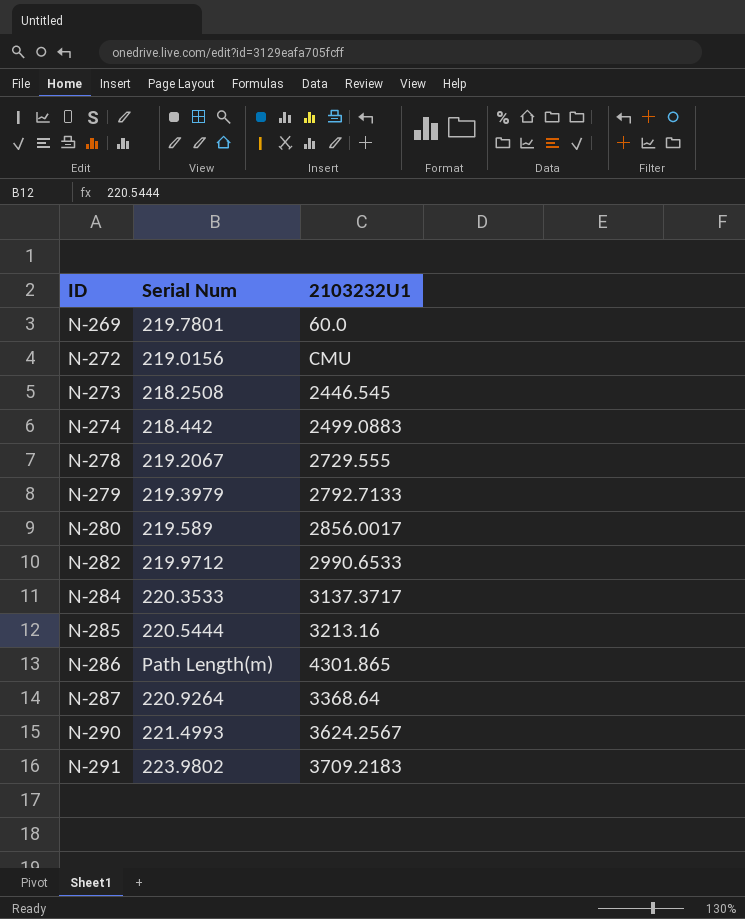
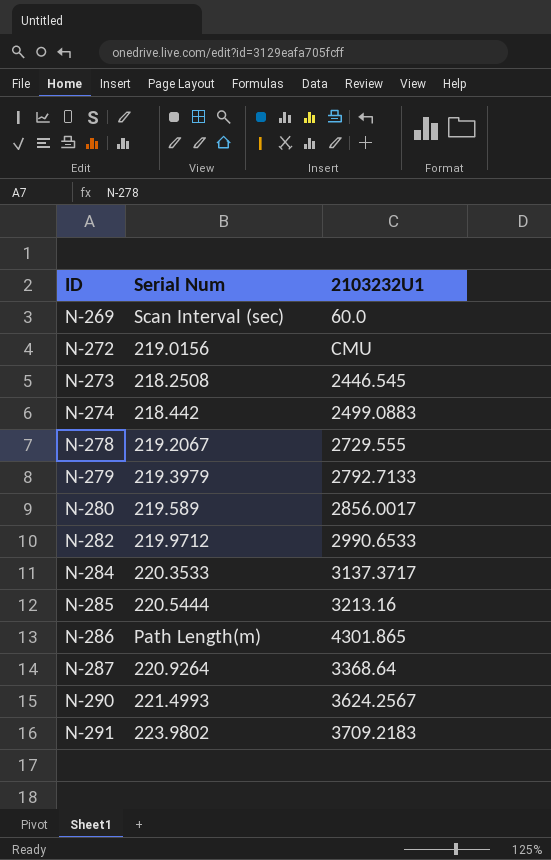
N-269 | Serial Num: 219.7801 -> Scan Interval (sec)

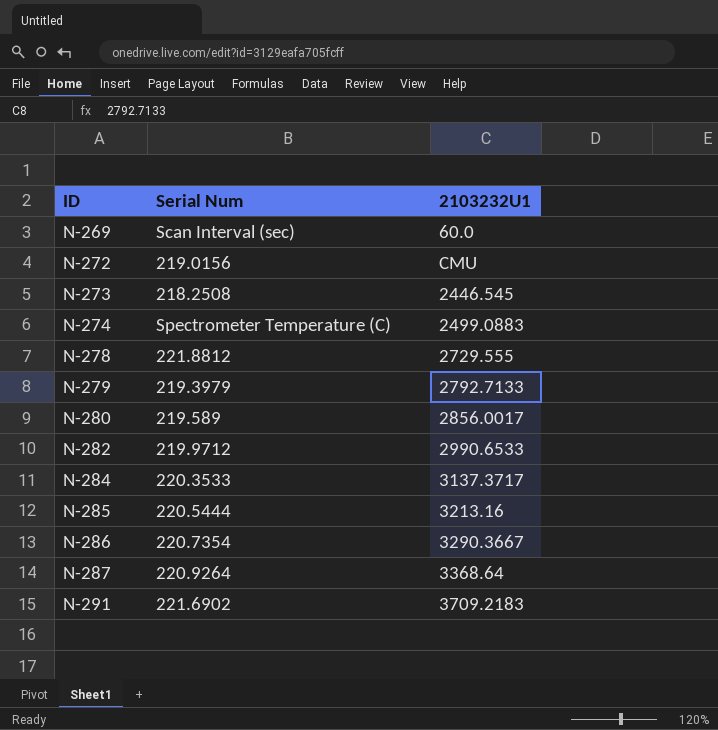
row N-290: 221.4993 | 3624.2567 -> none
N-274 | Serial Num: 218.442 -> Spectrometer Temperature (C)
N-278 | Serial Num: 219.2067 -> 221.8812
N-286 | Serial Num: Path Length(m) -> 220.7354
N-286 | 2103232U1: 4301.865 -> 3290.3667
N-291 | Serial Num: 223.9802 -> 221.6902

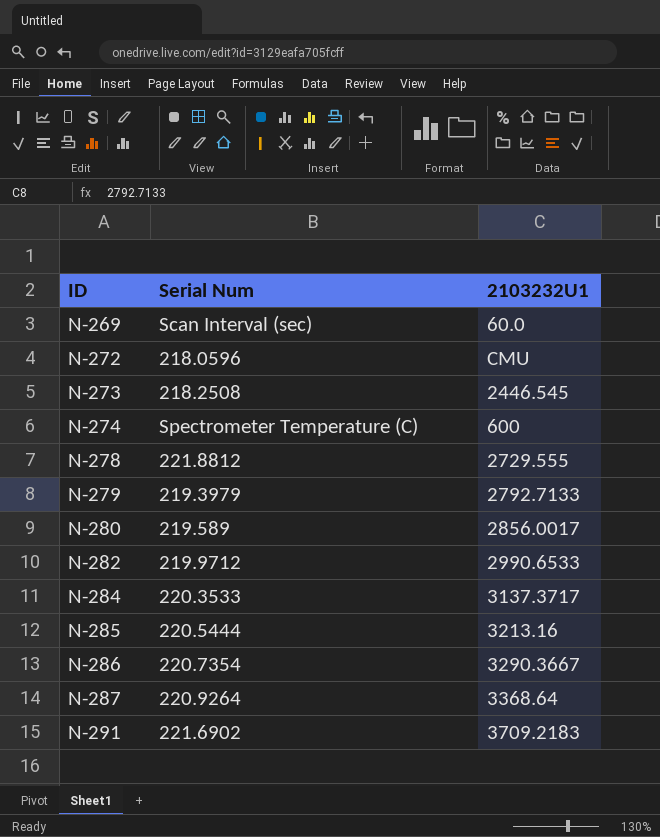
N-272 | Serial Num: 219.0156 -> 218.0596
N-274 | 2103232U1: 2499.0883 -> 600

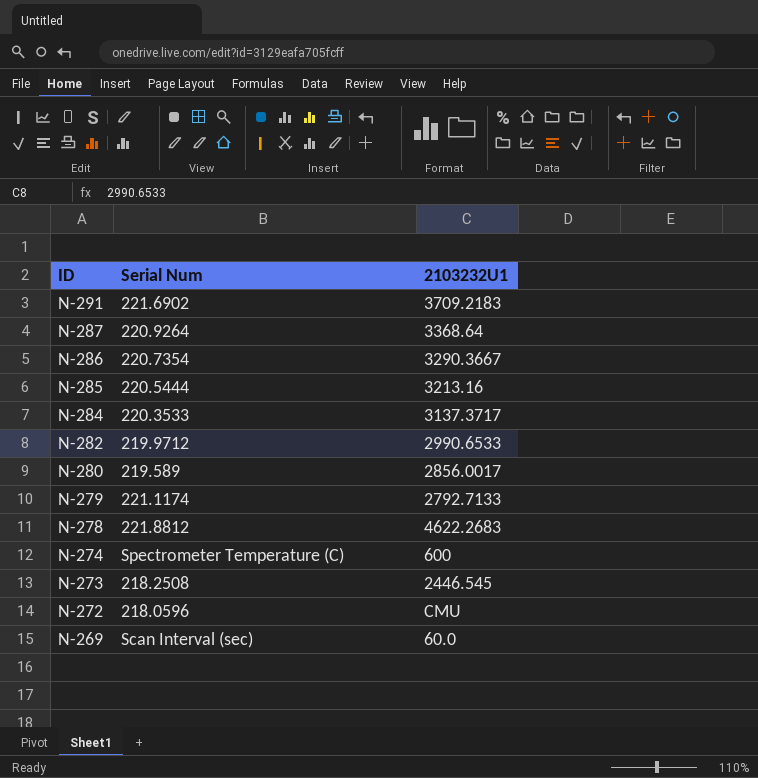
row order: ID ascending -> ID descending
N-279 | Serial Num: 219.3979 -> 221.1174
N-278 | 2103232U1: 2729.555 -> 4622.2683

